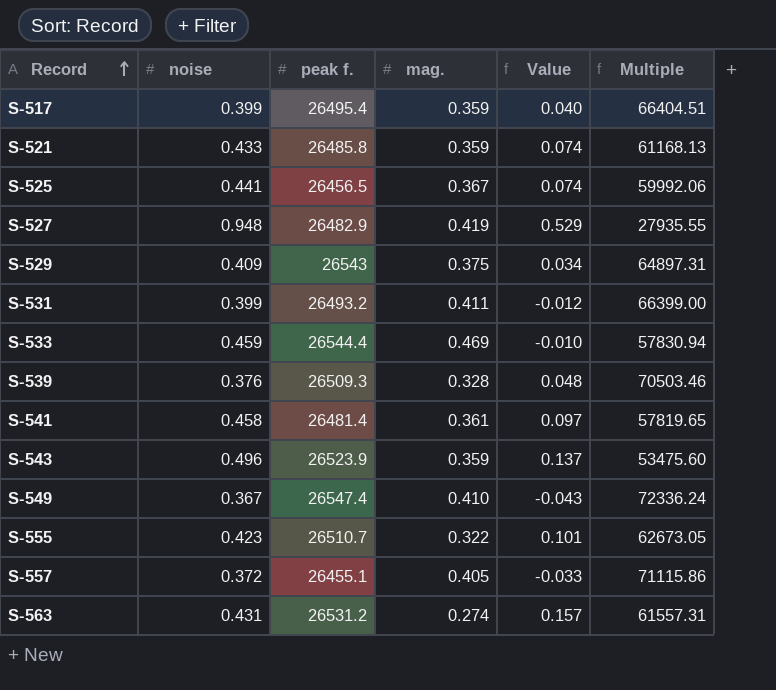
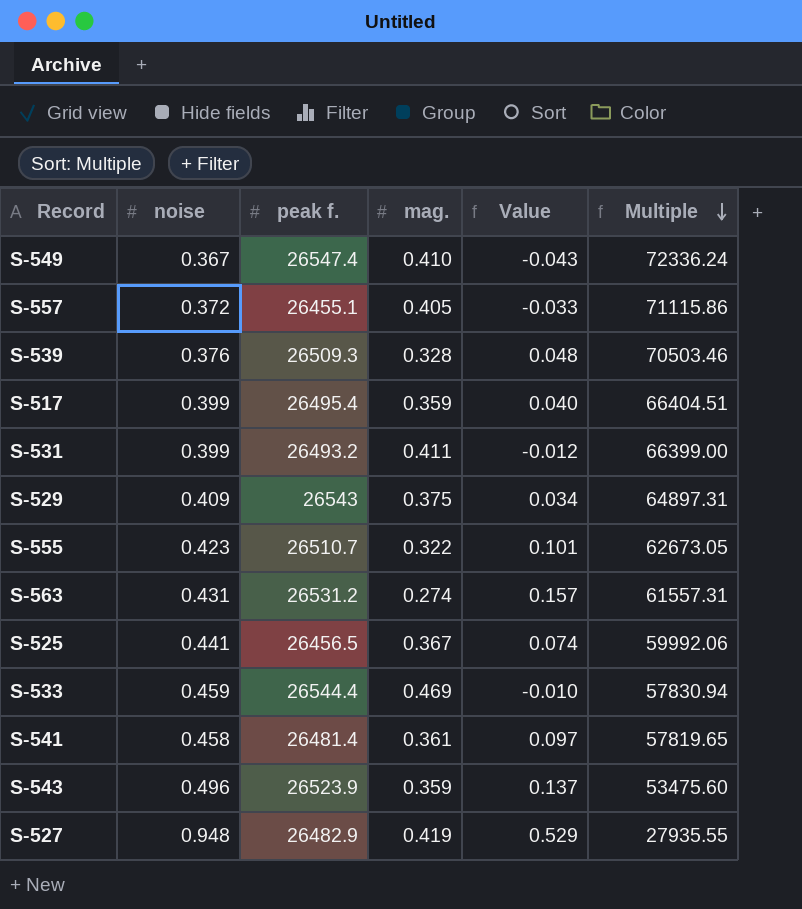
row order: Record ascending -> Multiple descending
row S-521: 0.433 | 26485.8 | 0.359 | 0.074 | 61168.13 -> none

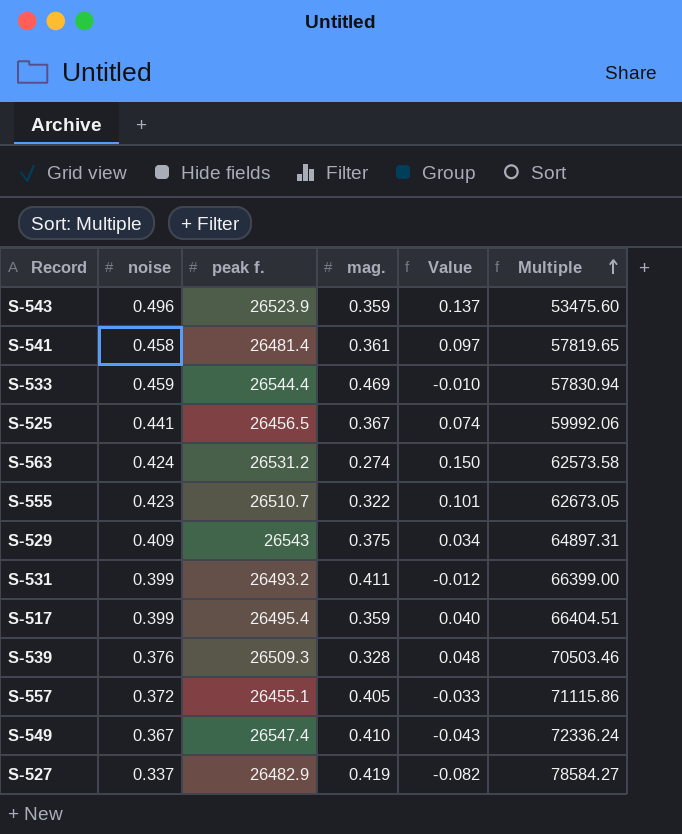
row order: Multiple descending -> Multiple ascending
S-563 | noise: 0.431 -> 0.424
S-563 | Value: 0.157 -> 0.150
S-563 | Multiple: 61557.31 -> 62573.58
S-527 | noise: 0.948 -> 0.337
S-527 | Value: 0.529 -> -0.082
S-527 | Multiple: 27935.55 -> 78584.27

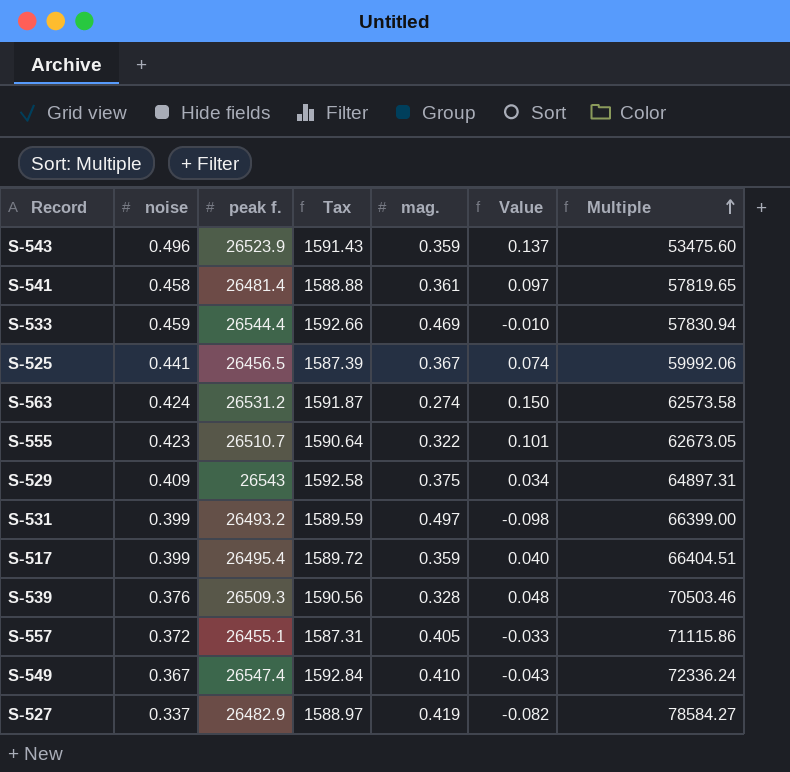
column Tax | formula: none -> [peak f.] * 0.06
S-531 | mag.: 0.411 -> 0.497
S-531 | Value: -0.012 -> -0.098

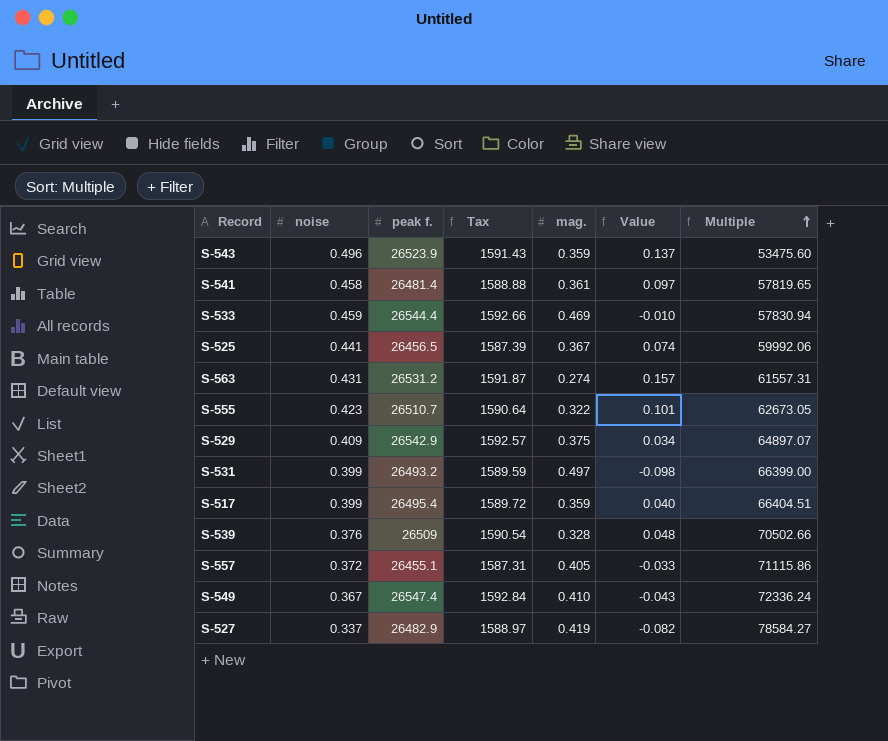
S-563 | noise: 0.424 -> 0.431
S-563 | Value: 0.150 -> 0.157
S-563 | Multiple: 62573.58 -> 61557.31
S-529 | peak f.: 26543 -> 26542.9
S-529 | Tax: 1592.58 -> 1592.57
S-529 | Multiple: 64897.31 -> 64897.07
S-539 | peak f.: 26509.3 -> 26509
S-539 | Tax: 1590.56 -> 1590.54
S-539 | Multiple: 70503.46 -> 70502.66

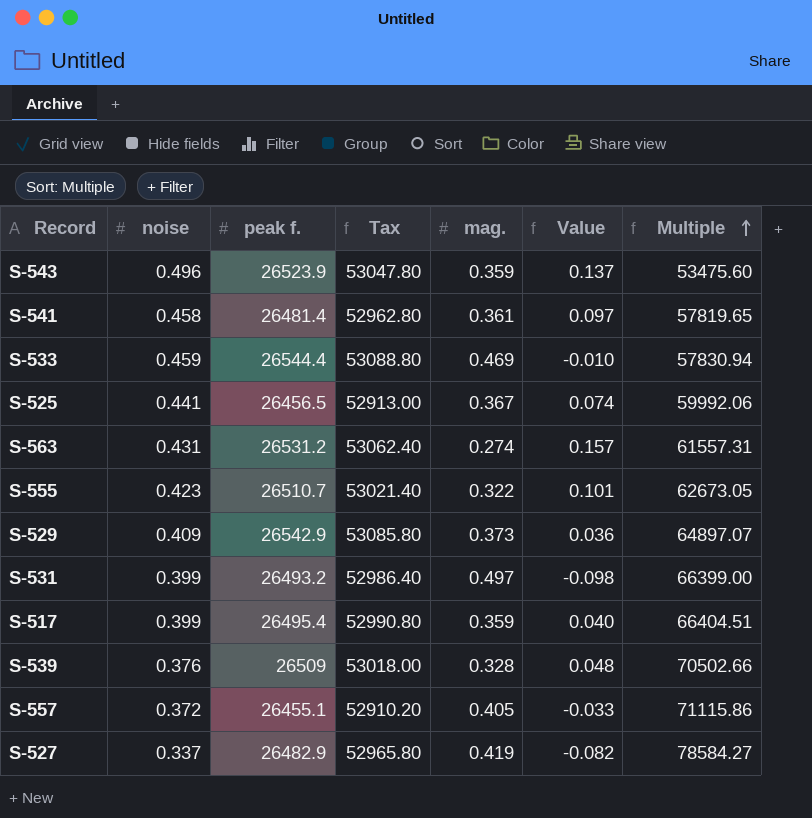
column Tax | formula: [peak f.] * 0.06 -> [peak f.] * 2
row S-549: 0.367 | 26547.4 | 1592.84 | 0.410 | -0.043 | 72336.24 -> none
S-529 | mag.: 0.375 -> 0.373
S-529 | Value: 0.034 -> 0.036

